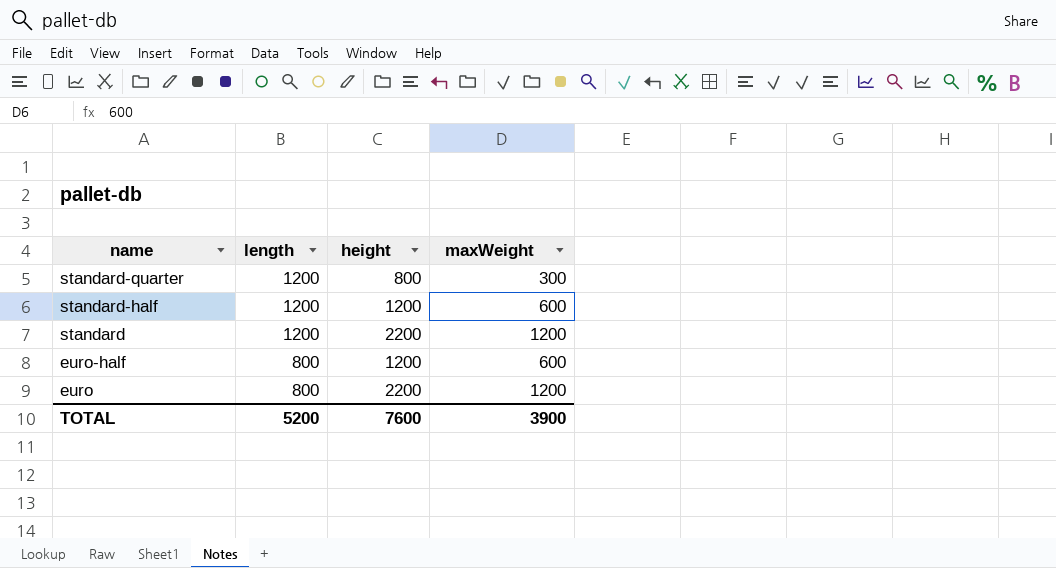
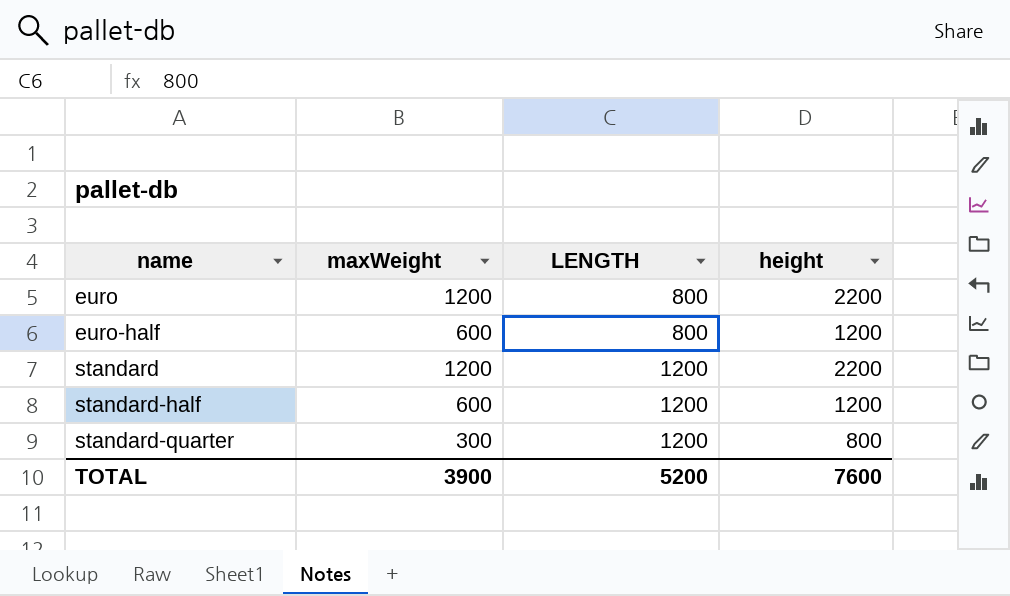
row order: name descending -> name ascending
column maxWeight | position: 4 -> 2
column name: length -> LENGTH

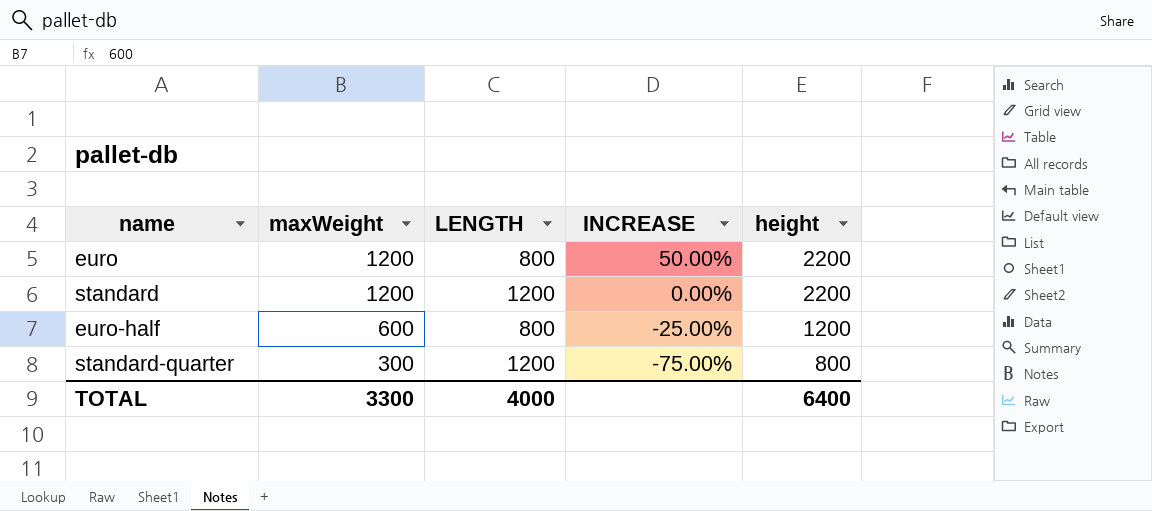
row order: name ascending -> maxWeight descending
column INCREASE | formula: none -> ([maxWeight] - [LENGTH]) / [LENGTH]
row standard-half: 600 | 1200 | 1200 -> none
TOTAL | maxWeight: 3900 -> 3300
TOTAL | LENGTH: 5200 -> 4000
TOTAL | height: 7600 -> 6400

